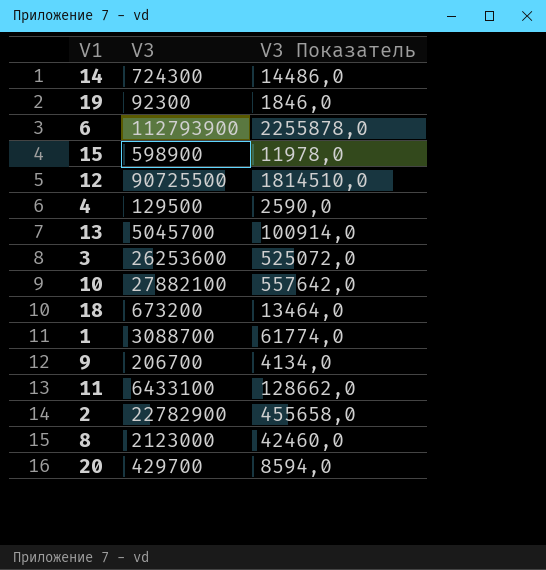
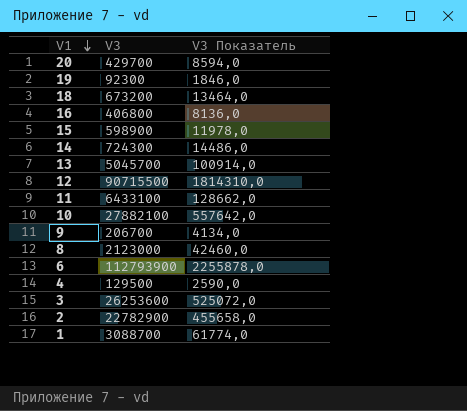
row order: none -> V1 descending
row 16: none -> 406800 | 8136,0
12 | V3: 90725500 -> 90715500
12 | V3 Показатель: 1814510,0 -> 1814310,0

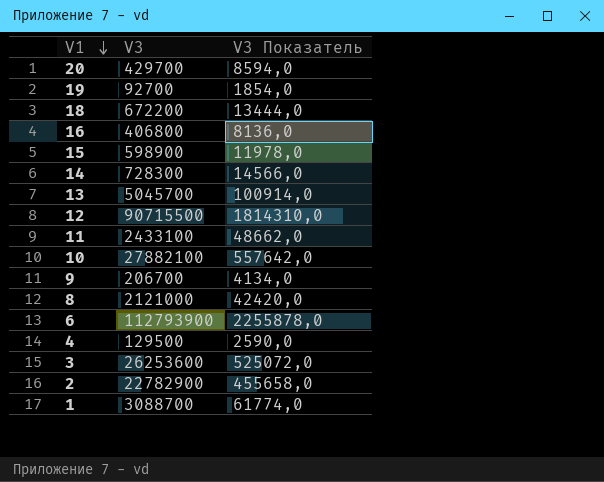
19 | V3: 92300 -> 92700
19 | V3 Показатель: 1846,0 -> 1854,0
18 | V3: 673200 -> 672200
18 | V3 Показатель: 13464,0 -> 13444,0
14 | V3: 724300 -> 728300
14 | V3 Показатель: 14486,0 -> 14566,0
11 | V3: 6433100 -> 2433100
11 | V3 Показатель: 128662,0 -> 48662,0
8 | V3: 2123000 -> 2121000
8 | V3 Показатель: 42460,0 -> 42420,0

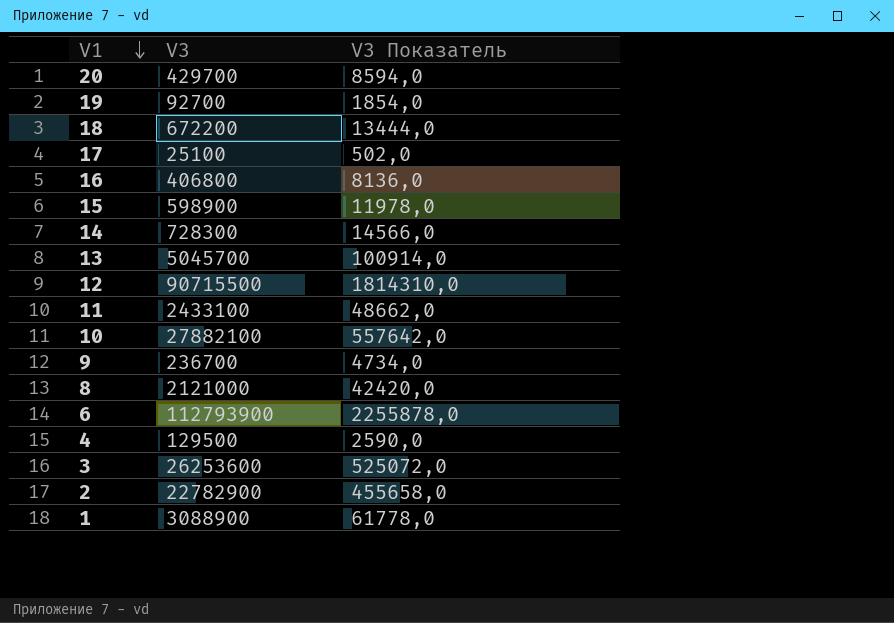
row 17: none -> 25100 | 502,0
9 | V3: 206700 -> 236700
9 | V3 Показатель: 4134,0 -> 4734,0
1 | V3: 3088700 -> 3088900
1 | V3 Показатель: 61774,0 -> 61778,0

